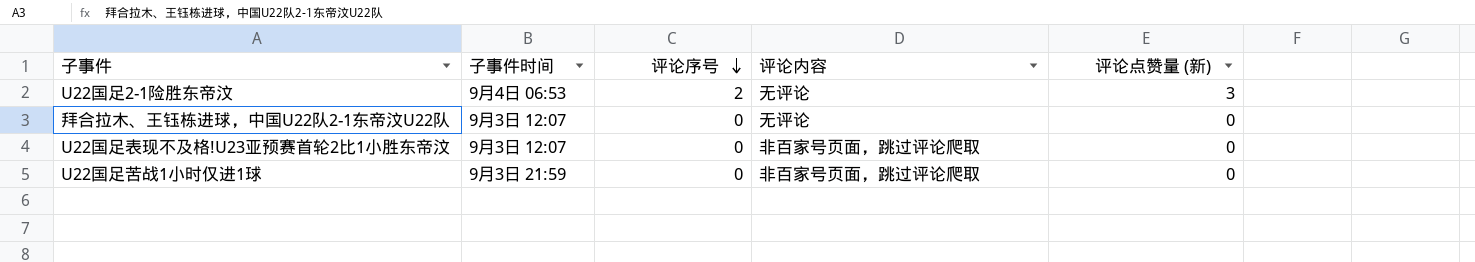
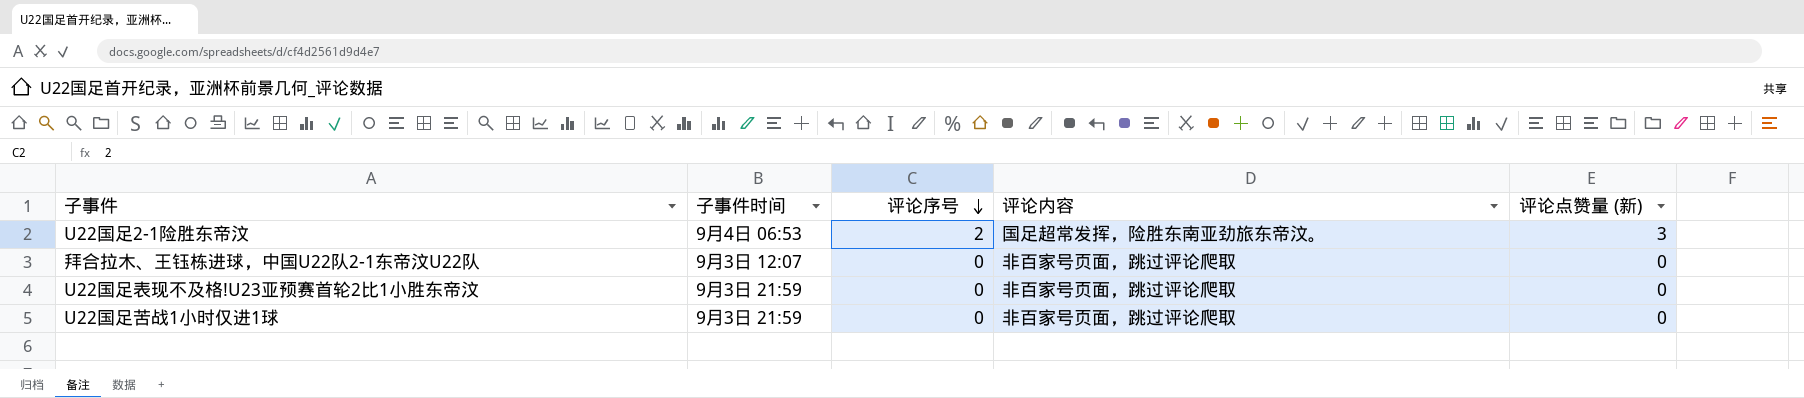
U22国足2-1险胜东帝汶 | 评论内容: 无评论 -> 国足超常发挥，险胜东南亚劲旅东帝汶。
拜合拉木、王钰栋进球，中国U22队2-1东帝汶U22队 | 评论内容: 无评论 -> 非百家号页面，跳过评论爬取
U22国足表现不及格!U23亚预赛首轮2比1小胜东帝汶 | 子事件时间: 9月3日 12:07 -> 9月3日 21:59

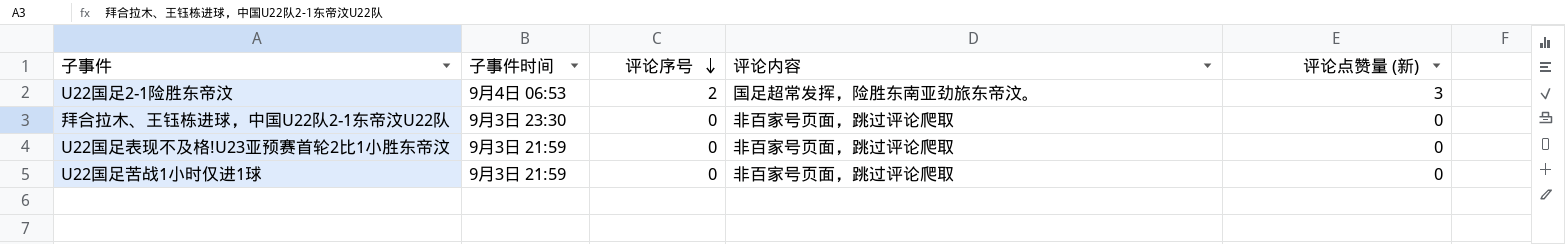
拜合拉木、王钰栋进球，中国U22队2-1东帝汶U22队 | 子事件时间: 9月3日 12:07 -> 9月3日 23:30

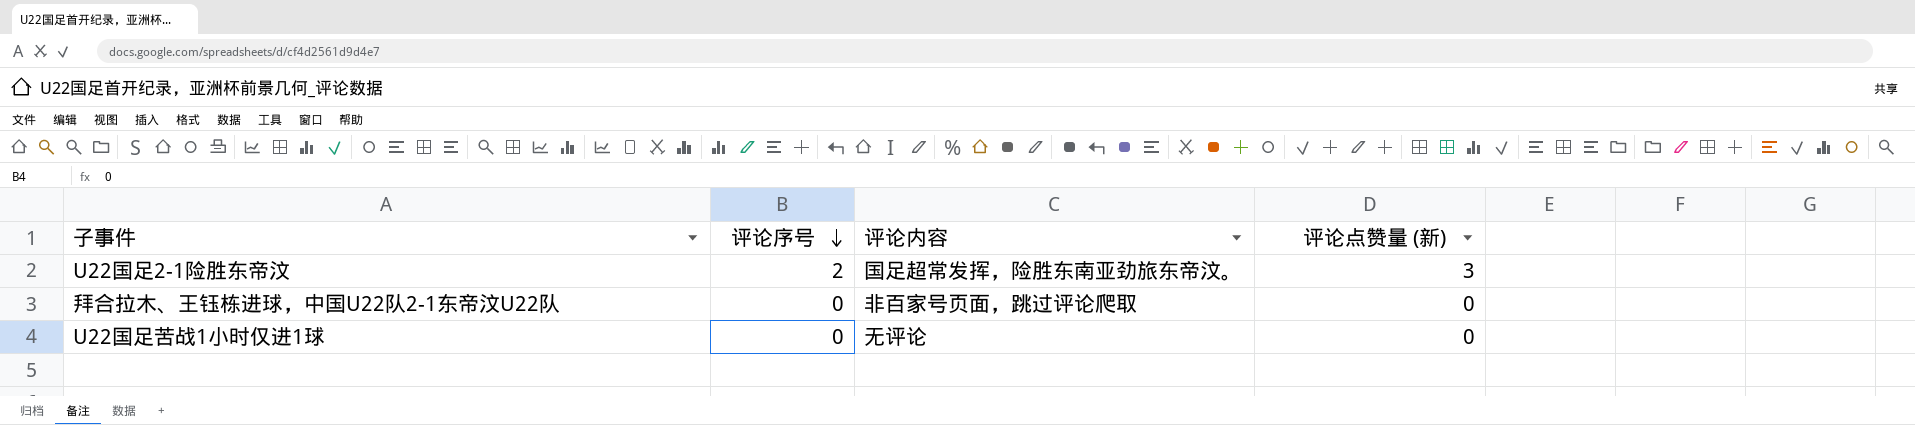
column 子事件时间 | position: 2 -> none
row U22国足表现不及格!U23亚预赛首轮2比1小胜东帝汶: 9月3日 21:59 | 0 | 非百家号页面，跳过评论爬取 | 0 -> none
U22国足苦战1小时仅进1球 | 评论内容: 非百家号页面，跳过评论爬取 -> 无评论

